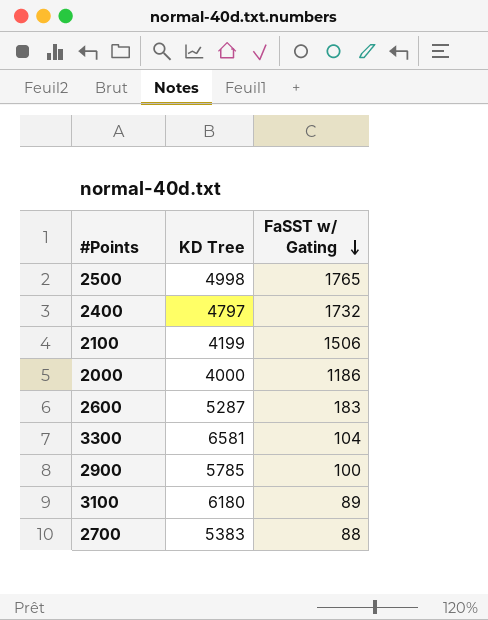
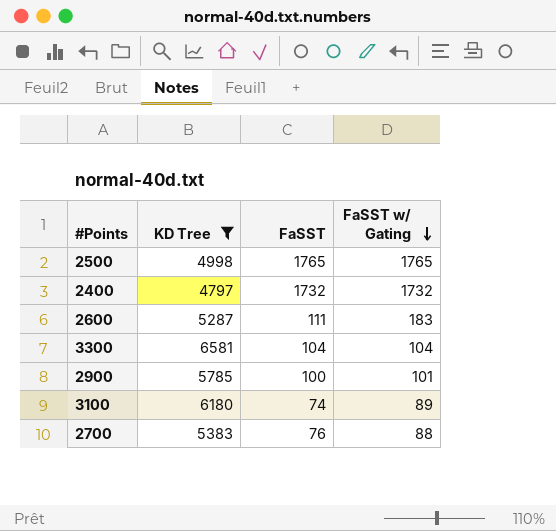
filter: none -> KD Tree >= 4797
column FaSST | position: none -> 3
2900 | FaSST w/ Gating: 100 -> 101

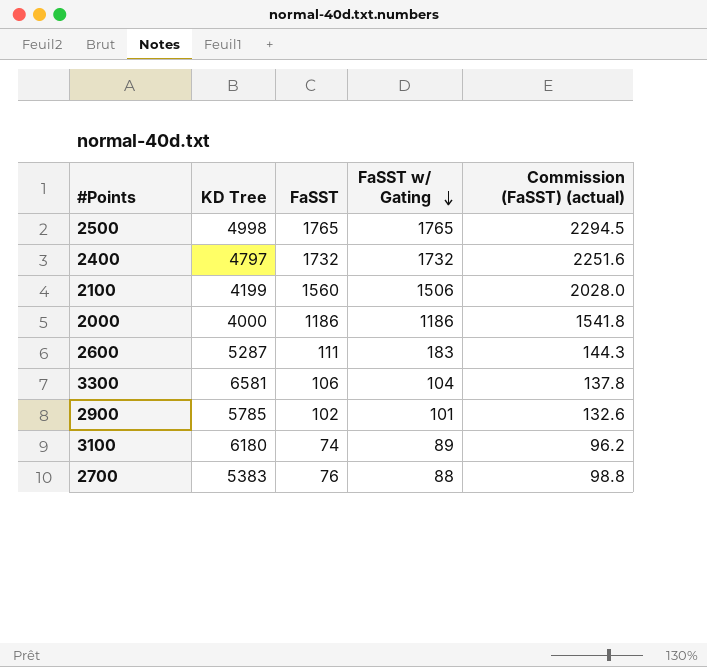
filter: KD Tree >= 4797 -> none
column Commission (FaSST) (actual) | formula: none -> [FaSST] * 1.3
3300 | FaSST: 104 -> 106
2900 | FaSST: 100 -> 102

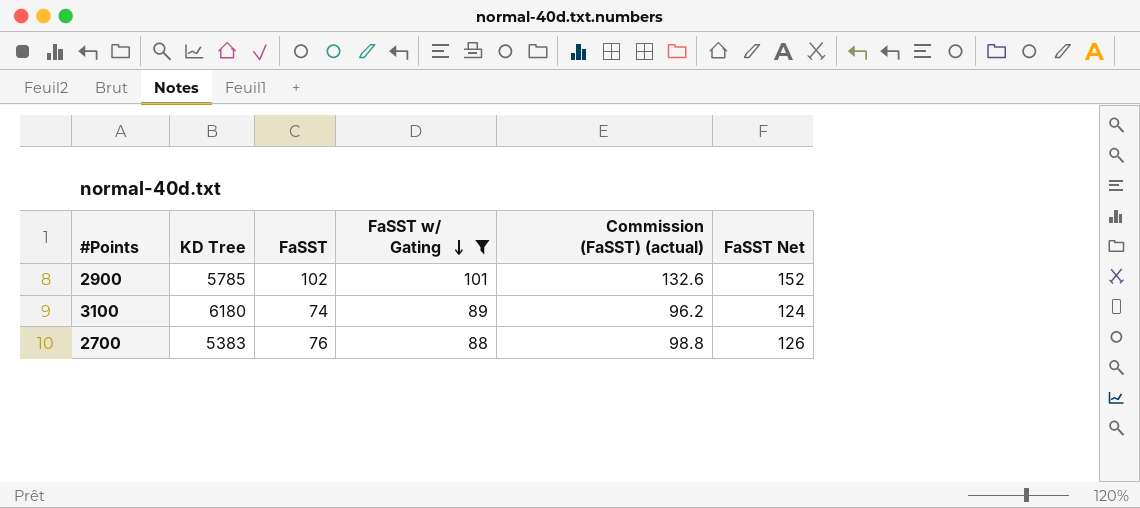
filter: none -> FaSST w/ Gating <= 101
column FaSST Net | formula: none -> [FaSST] + 50

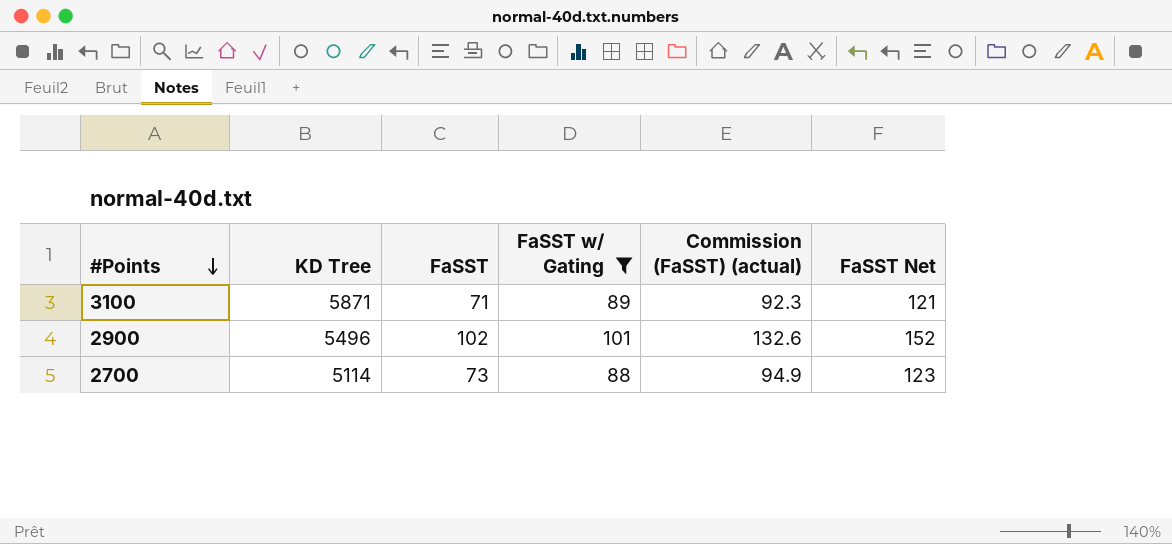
row order: FaSST w/ Gating descending -> #Points descending
3100 | KD Tree: 6180 -> 5871
3100 | FaSST: 74 -> 71
3100 | Commission (FaSST) (actual): 96.2 -> 92.3
3100 | FaSST Net: 124 -> 121
2900 | KD Tree: 5785 -> 5496
2700 | KD Tree: 5383 -> 5114
2700 | FaSST: 76 -> 73
2700 | Commission (FaSST) (actual): 98.8 -> 94.9
2700 | FaSST Net: 126 -> 123

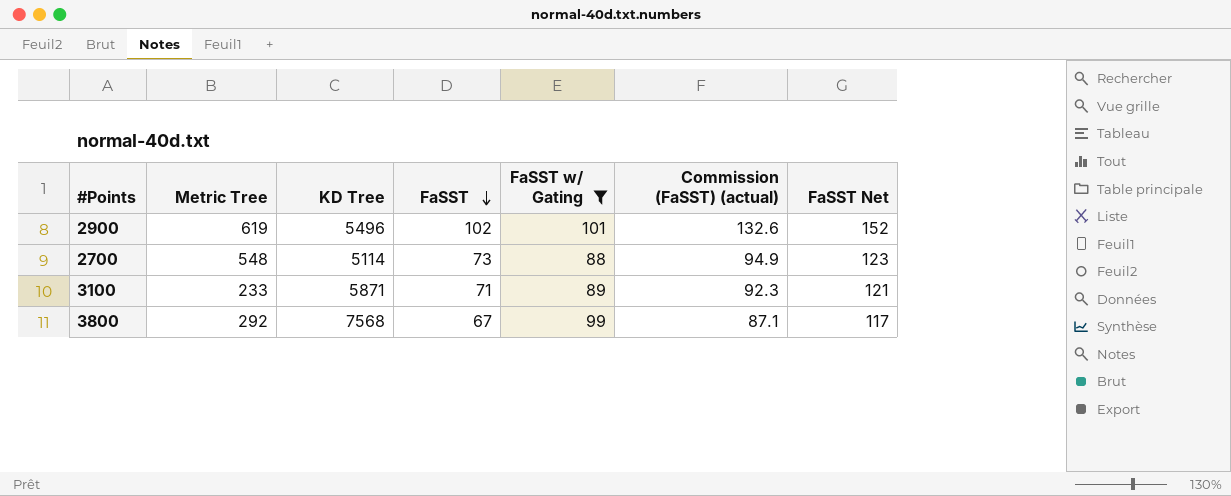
row order: #Points descending -> FaSST descending
column Metric Tree | position: none -> 2
row 3800: none -> 292 | 7568 | 67 | 99 | 87.1 | 117

